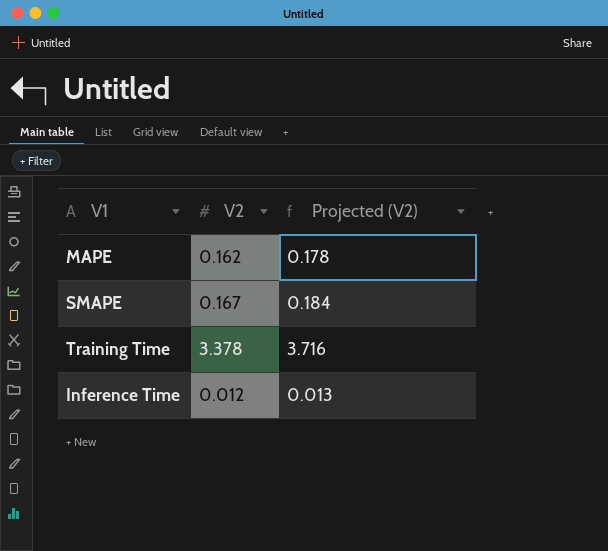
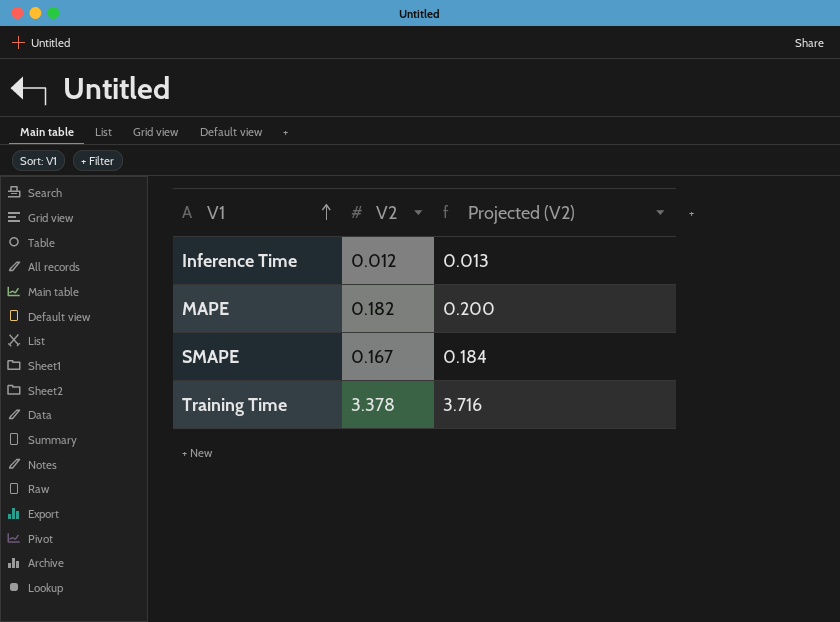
row order: none -> V1 ascending
MAPE | V2: 0.162 -> 0.182
MAPE | Projected (V2): 0.178 -> 0.200

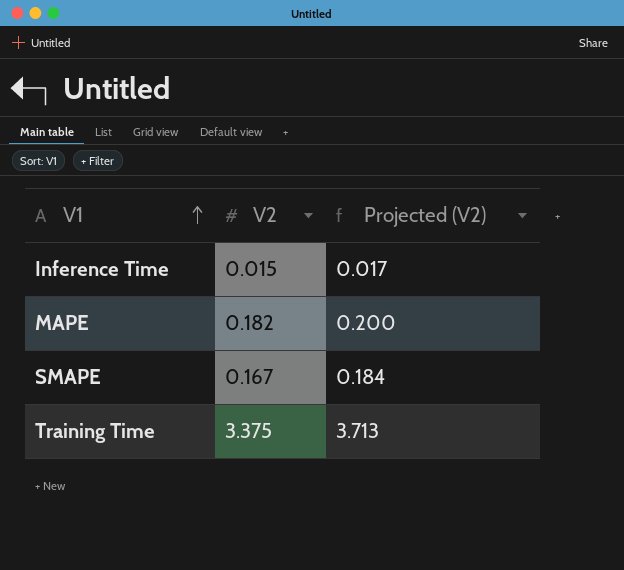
Inference Time | V2: 0.012 -> 0.015
Inference Time | Projected (V2): 0.013 -> 0.017
Training Time | V2: 3.378 -> 3.375
Training Time | Projected (V2): 3.716 -> 3.713

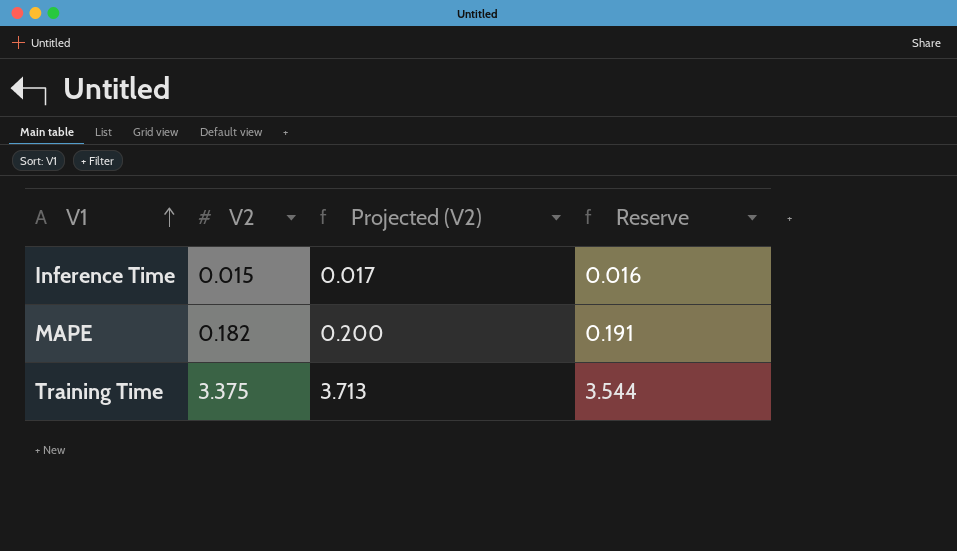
column Reserve | formula: none -> [V2] * 1.05
row SMAPE: 0.167 | 0.184 -> none

